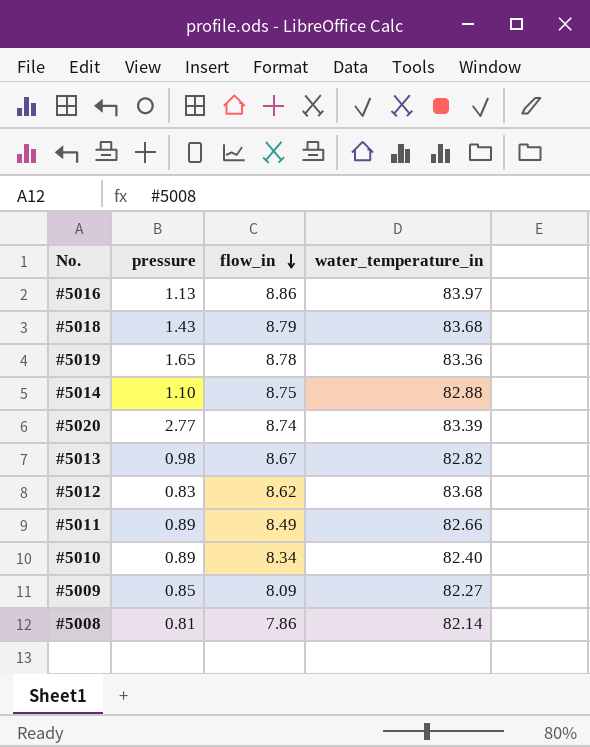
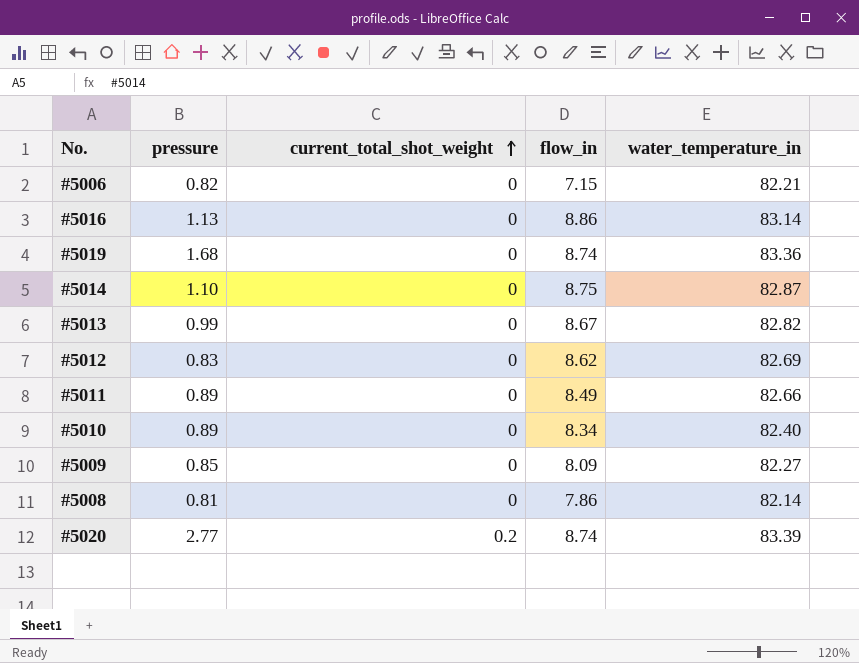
row order: flow_in descending -> current_total_shot_weight ascending
column current_total_shot_weight | position: none -> 3
row #5018: 1.43 | 8.79 | 83.68 -> none
row #5006: none -> 0.82 | 0 | 7.15 | 82.21
#5016 | water_temperature_in: 83.97 -> 83.14
#5019 | pressure: 1.65 -> 1.68
#5019 | flow_in: 8.78 -> 8.74
#5014 | water_temperature_in: 82.88 -> 82.87
#5013 | pressure: 0.98 -> 0.99
#5012 | water_temperature_in: 83.68 -> 82.69

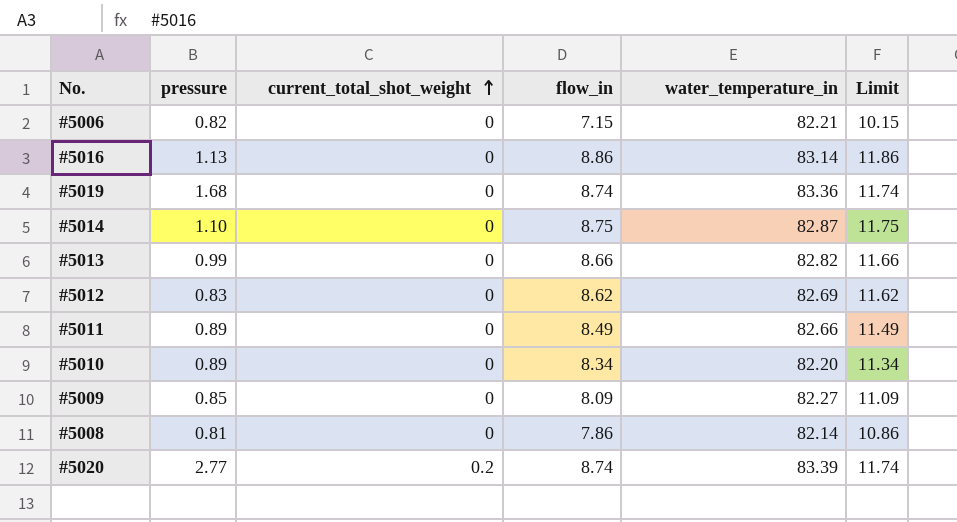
column Limit | formula: none -> [flow_in] + 3
#5013 | flow_in: 8.67 -> 8.66
#5010 | water_temperature_in: 82.40 -> 82.20

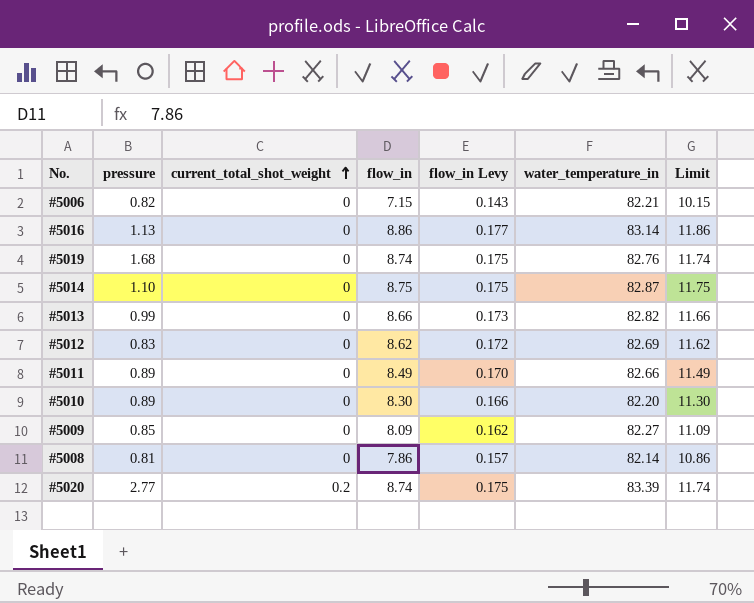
column flow_in Levy | formula: none -> [flow_in] * 0.02
#5019 | water_temperature_in: 83.36 -> 82.76
#5010 | flow_in: 8.34 -> 8.30
#5010 | Limit: 11.34 -> 11.30

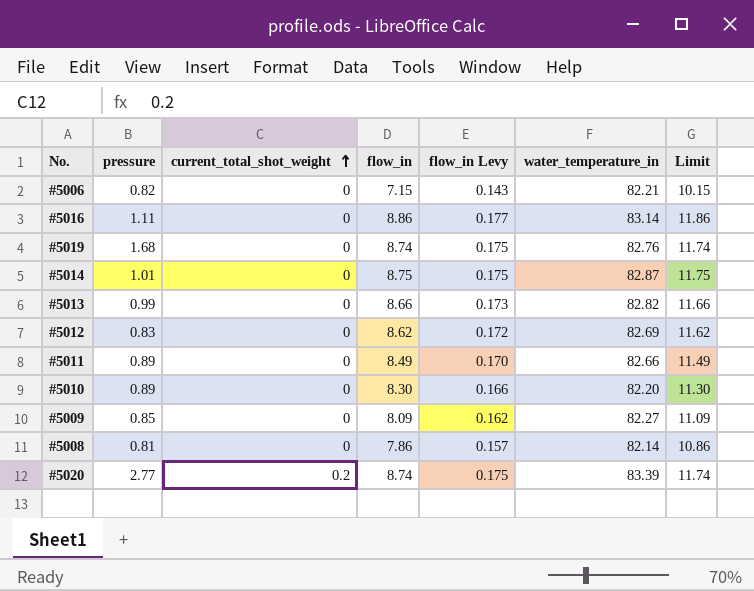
#5016 | pressure: 1.13 -> 1.11
#5014 | pressure: 1.10 -> 1.01

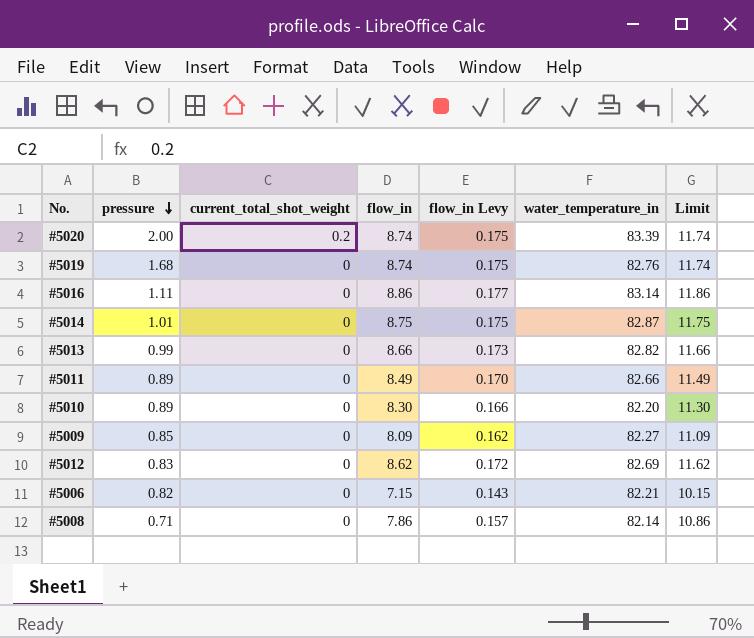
row order: current_total_shot_weight ascending -> pressure descending
#5020 | pressure: 2.77 -> 2.00
#5008 | pressure: 0.81 -> 0.71

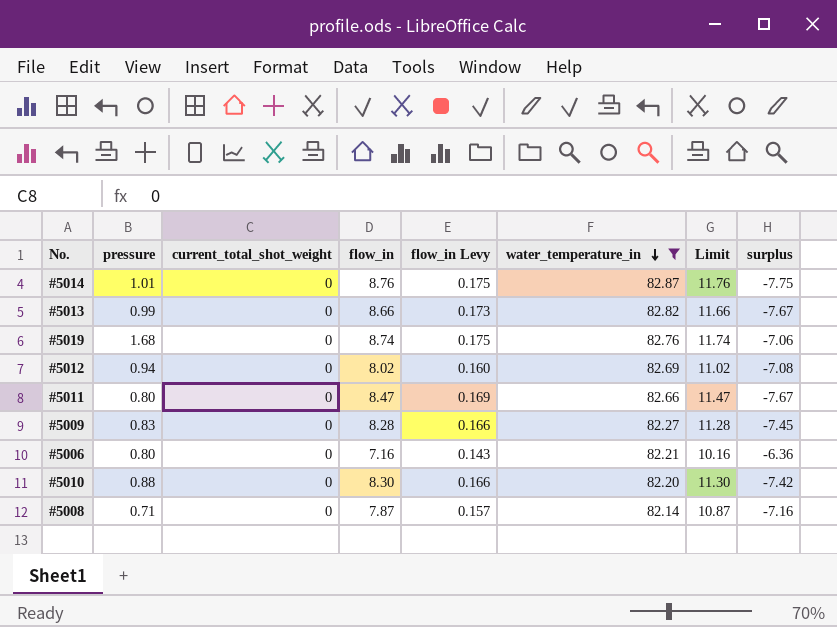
filter: none -> water_temperature_in <= 82.87
row order: pressure descending -> water_temperature_in descending
column surplus | formula: none -> [pressure] - [flow_in]
#5014 | flow_in: 8.75 -> 8.76
#5014 | Limit: 11.75 -> 11.76
#5012 | pressure: 0.83 -> 0.94
#5012 | flow_in: 8.62 -> 8.02
#5012 | flow_in Levy: 0.172 -> 0.160
#5012 | Limit: 11.62 -> 11.02
#5011 | pressure: 0.89 -> 0.80
#5011 | flow_in: 8.49 -> 8.47
#5011 | flow_in Levy: 0.170 -> 0.169
#5011 | Limit: 11.49 -> 11.47
#5009 | pressure: 0.85 -> 0.83
#5009 | flow_in: 8.09 -> 8.28
#5009 | flow_in Levy: 0.162 -> 0.166
#5009 | Limit: 11.09 -> 11.28
#5006 | pressure: 0.82 -> 0.80
#5006 | flow_in: 7.15 -> 7.16
#5006 | Limit: 10.15 -> 10.16
#5010 | pressure: 0.89 -> 0.88
#5008 | flow_in: 7.86 -> 7.87
#5008 | Limit: 10.86 -> 10.87

